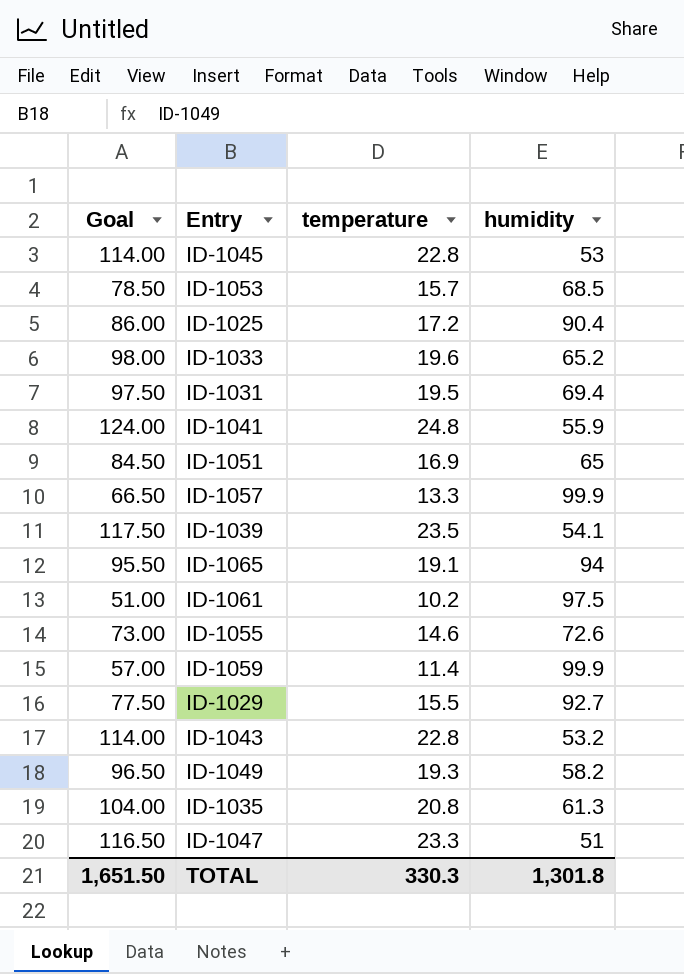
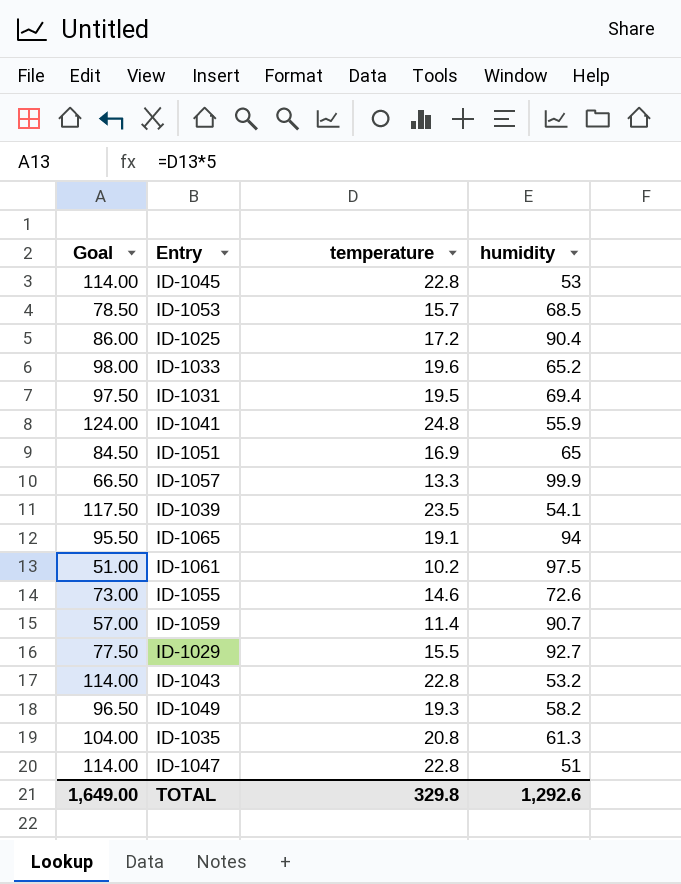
ID-1059 | humidity: 99.9 -> 90.7
ID-1047 | Goal: 116.50 -> 114.00
ID-1047 | temperature: 23.3 -> 22.8
TOTAL | Goal: 1,651.50 -> 1,649.00
TOTAL | temperature: 330.3 -> 329.8
TOTAL | humidity: 1,301.8 -> 1,292.6

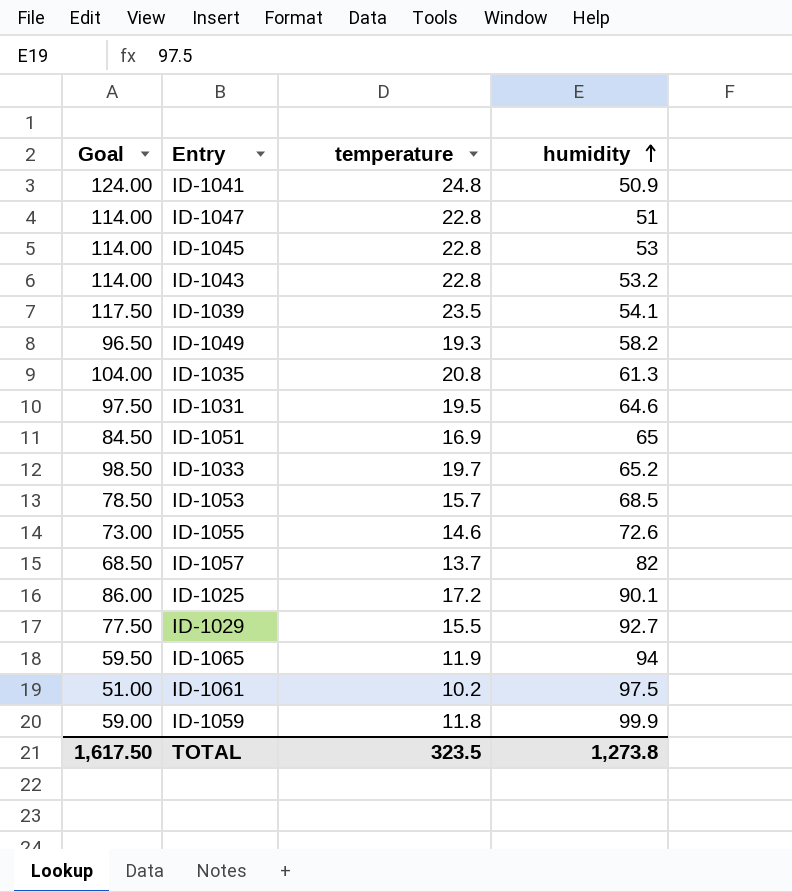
row order: none -> humidity ascending
ID-1041 | humidity: 55.9 -> 50.9
ID-1031 | humidity: 69.4 -> 64.6
ID-1033 | Goal: 98.00 -> 98.50
ID-1033 | temperature: 19.6 -> 19.7
ID-1057 | Goal: 66.50 -> 68.50
ID-1057 | temperature: 13.3 -> 13.7
ID-1057 | humidity: 99.9 -> 82
ID-1025 | humidity: 90.4 -> 90.1
ID-1065 | Goal: 95.50 -> 59.50
ID-1065 | temperature: 19.1 -> 11.9
ID-1059 | Goal: 57.00 -> 59.00
ID-1059 | temperature: 11.4 -> 11.8
ID-1059 | humidity: 90.7 -> 99.9
TOTAL | Goal: 1,649.00 -> 1,617.50
TOTAL | temperature: 329.8 -> 323.5
TOTAL | humidity: 1,292.6 -> 1,273.8

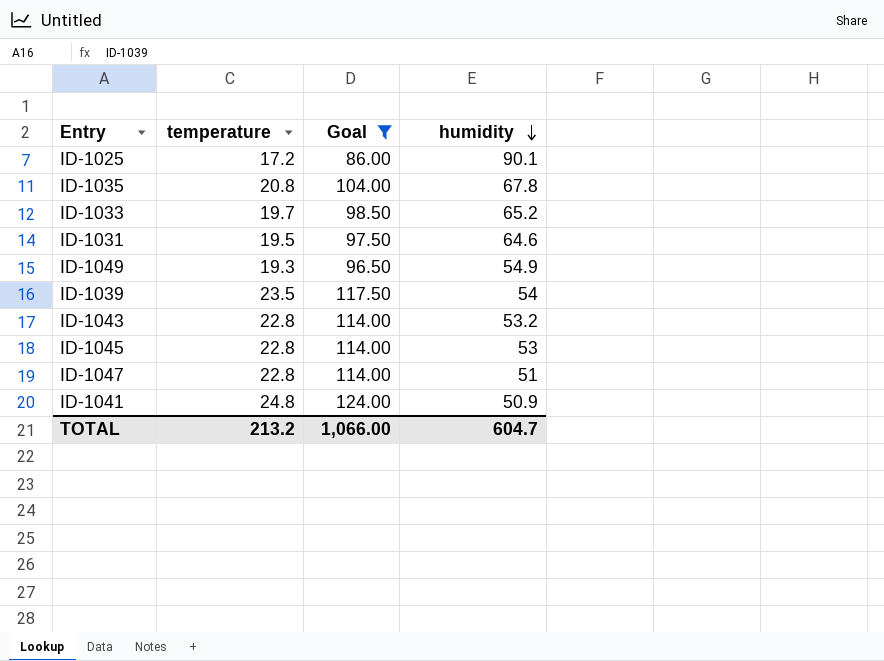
filter: none -> Goal >= 86.00
row order: humidity ascending -> humidity descending
column Goal | position: 1 -> 3
ID-1035 | humidity: 61.3 -> 67.8
ID-1049 | humidity: 58.2 -> 54.9
ID-1039 | humidity: 54.1 -> 54
TOTAL | temperature: 323.5 -> 213.2
TOTAL | Goal: 1,617.50 -> 1,066.00
TOTAL | humidity: 1,273.8 -> 604.7

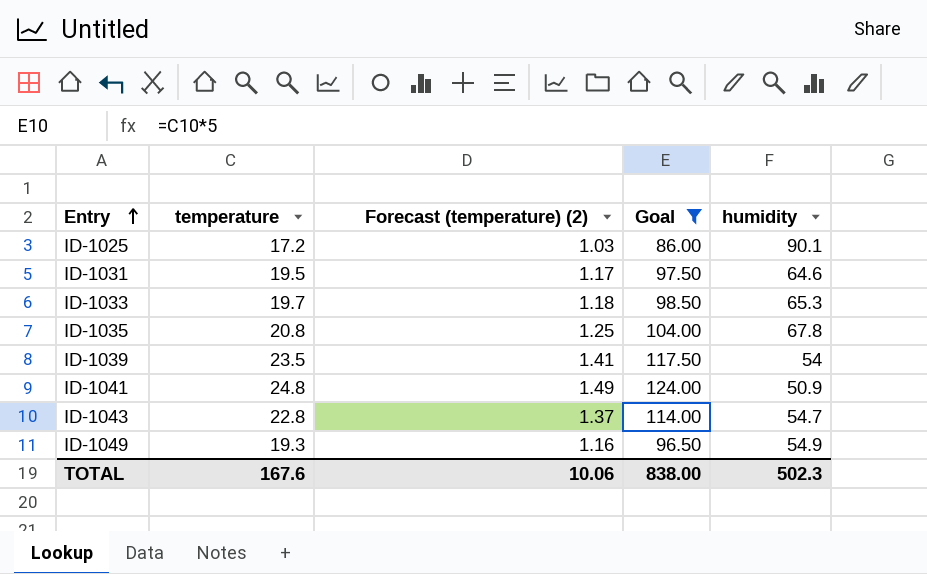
row order: humidity descending -> Entry ascending
column Forecast (temperature) (2) | formula: none -> [temperature] * 0.06
row ID-1045: 22.8 | 114.00 | 53 -> none
row ID-1047: 22.8 | 114.00 | 51 -> none
ID-1033 | humidity: 65.2 -> 65.3
ID-1043 | humidity: 53.2 -> 54.7
TOTAL | temperature: 213.2 -> 167.6
TOTAL | Goal: 1,066.00 -> 838.00
TOTAL | humidity: 604.7 -> 502.3

